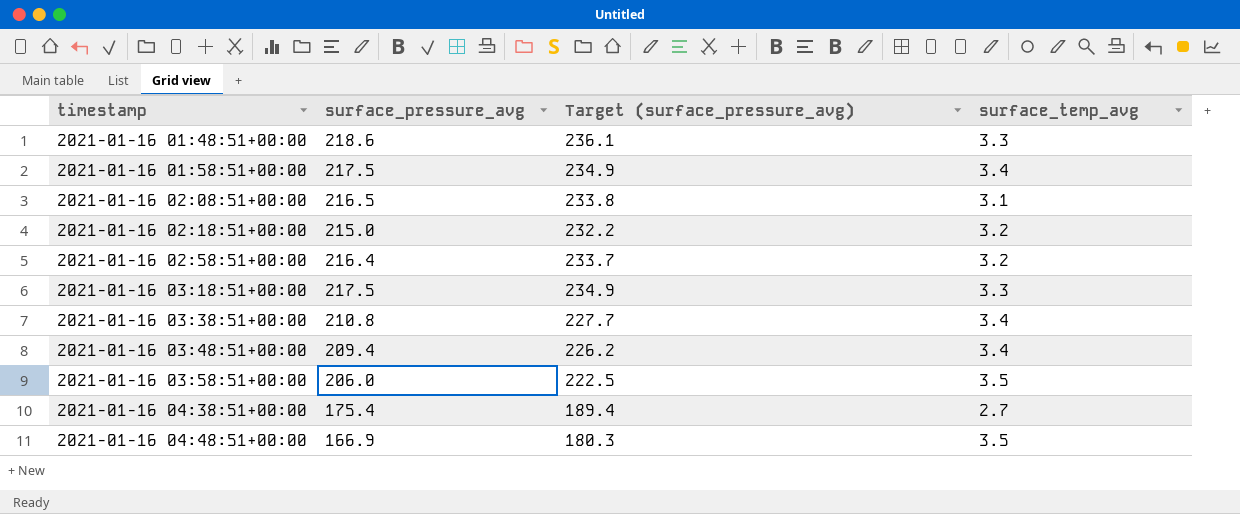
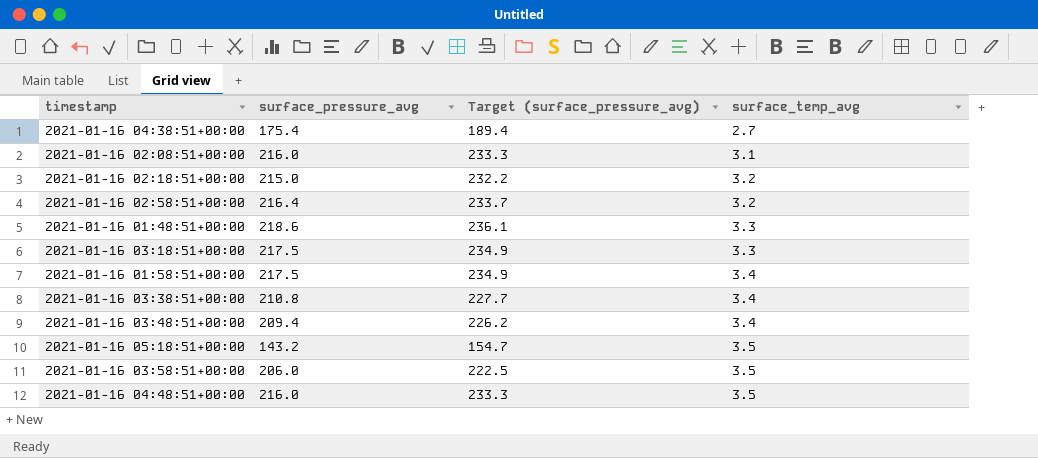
row order: timestamp ascending -> surface_temp_avg ascending
2021-01-16 02:08:51+00:00 | surface_pressure_avg: 216.5 -> 216.0
2021-01-16 02:08:51+00:00 | Target (surface_pressure_avg): 233.8 -> 233.3
row 2021-01-16 05:18:51+00:00: none -> 143.2 | 154.7 | 3.5
2021-01-16 04:48:51+00:00 | surface_pressure_avg: 166.9 -> 216.0
2021-01-16 04:48:51+00:00 | Target (surface_pressure_avg): 180.3 -> 233.3

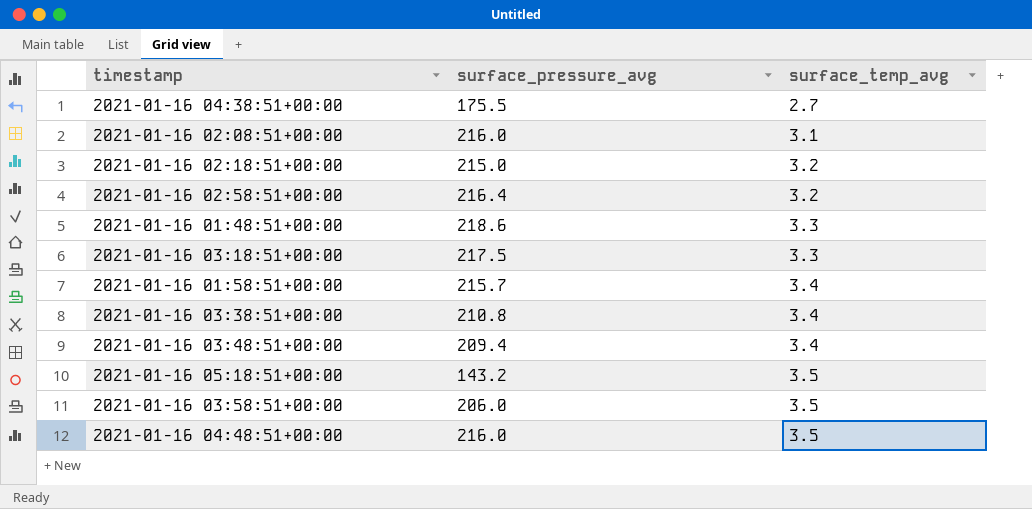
column Target (surface_pressure_avg) | formula: [surface_pressure_avg] * 1.08 -> none
2021-01-16 04:38:51+00:00 | surface_pressure_avg: 175.4 -> 175.5
2021-01-16 01:58:51+00:00 | surface_pressure_avg: 217.5 -> 215.7

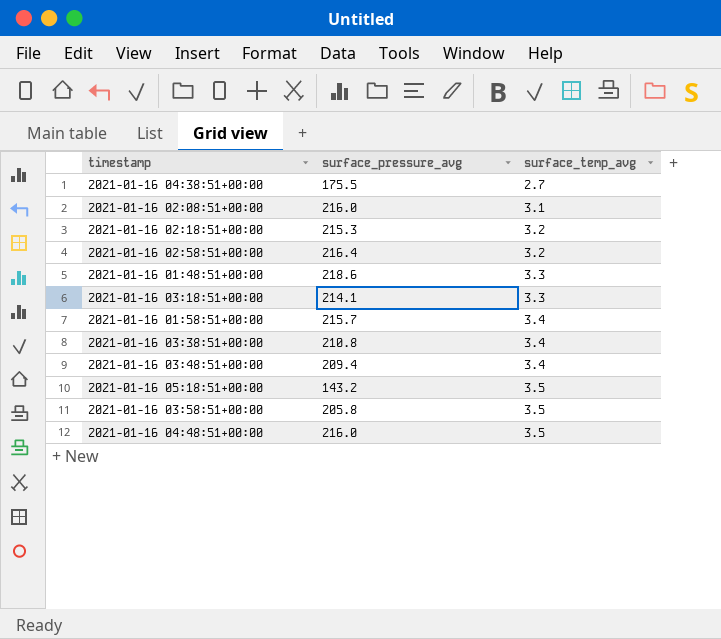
2021-01-16 02:18:51+00:00 | surface_pressure_avg: 215.0 -> 215.3
2021-01-16 03:18:51+00:00 | surface_pressure_avg: 217.5 -> 214.1
2021-01-16 03:58:51+00:00 | surface_pressure_avg: 206.0 -> 205.8

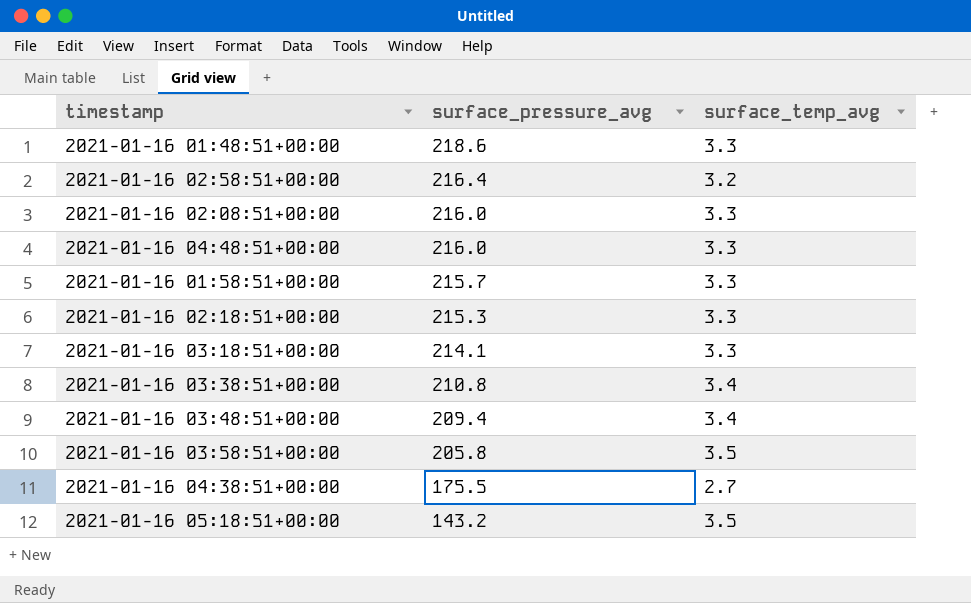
row order: surface_temp_avg ascending -> surface_pressure_avg descending
2021-01-16 02:08:51+00:00 | surface_temp_avg: 3.1 -> 3.3
2021-01-16 04:48:51+00:00 | surface_temp_avg: 3.5 -> 3.3
2021-01-16 01:58:51+00:00 | surface_temp_avg: 3.4 -> 3.3
2021-01-16 02:18:51+00:00 | surface_temp_avg: 3.2 -> 3.3

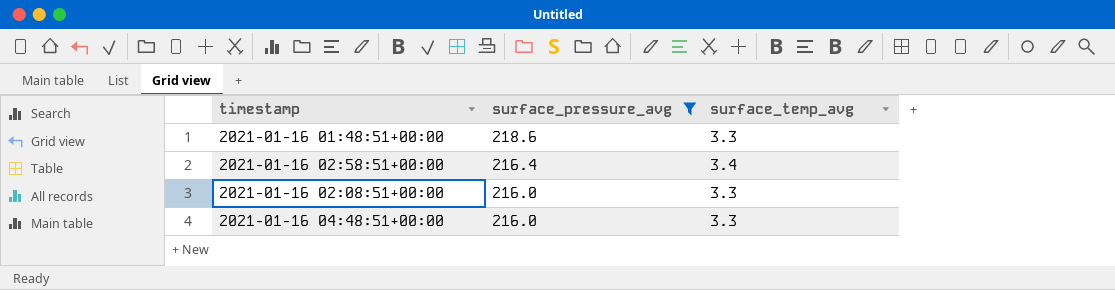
filter: none -> surface_pressure_avg >= 216.0
2021-01-16 02:58:51+00:00 | surface_temp_avg: 3.2 -> 3.4

